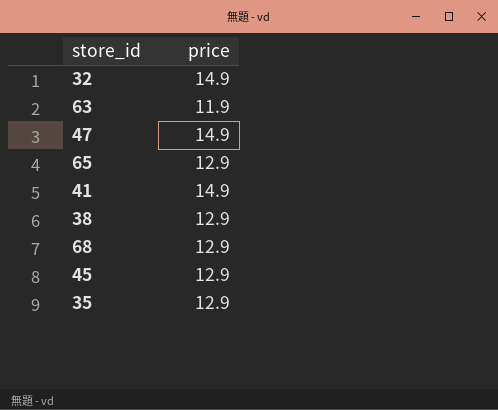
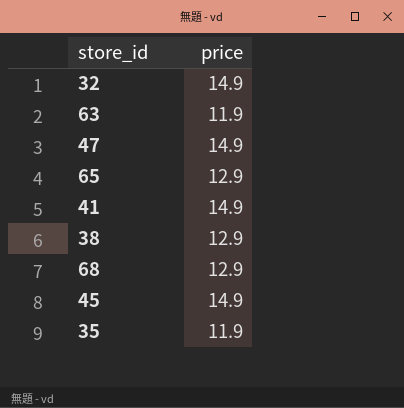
45 | price: 12.9 -> 14.9
35 | price: 12.9 -> 11.9

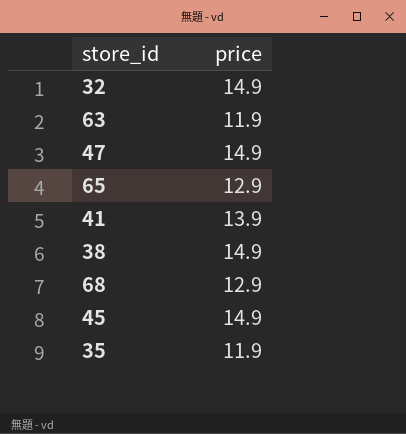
41 | price: 14.9 -> 13.9
38 | price: 12.9 -> 14.9

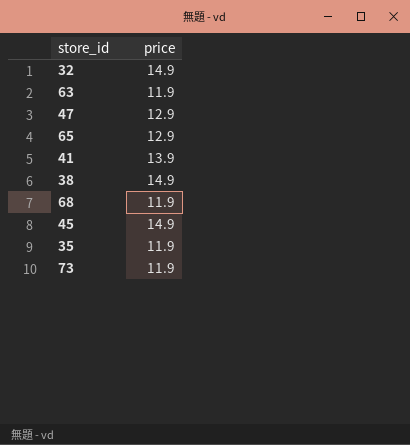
47 | price: 14.9 -> 12.9
68 | price: 12.9 -> 11.9
row 73: none -> 11.9

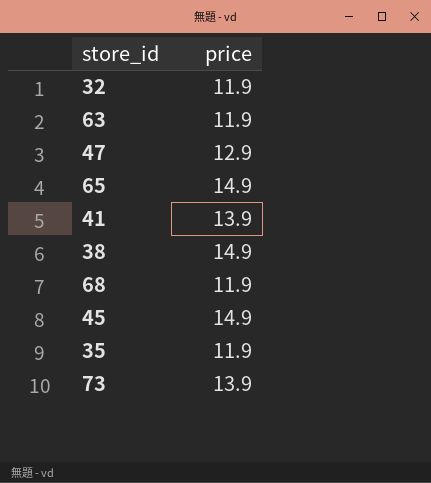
32 | price: 14.9 -> 11.9
65 | price: 12.9 -> 14.9
73 | price: 11.9 -> 13.9

